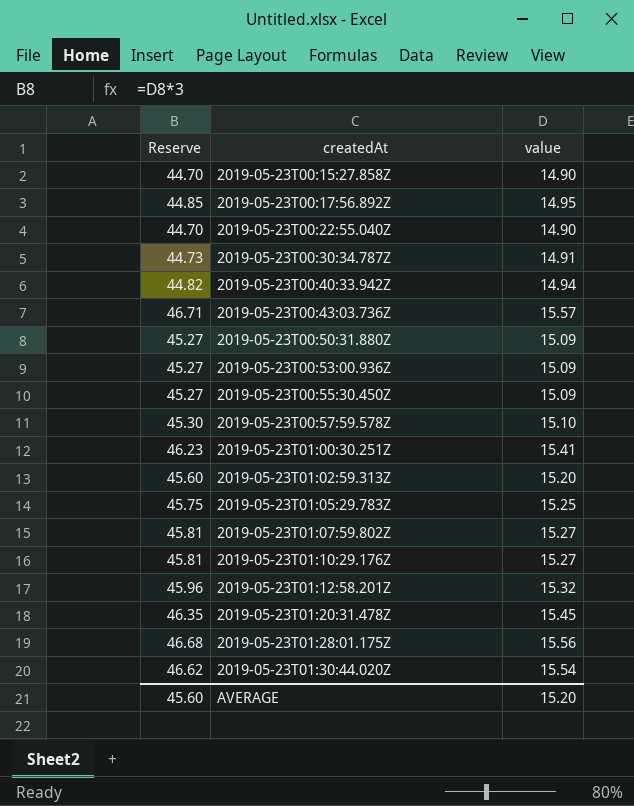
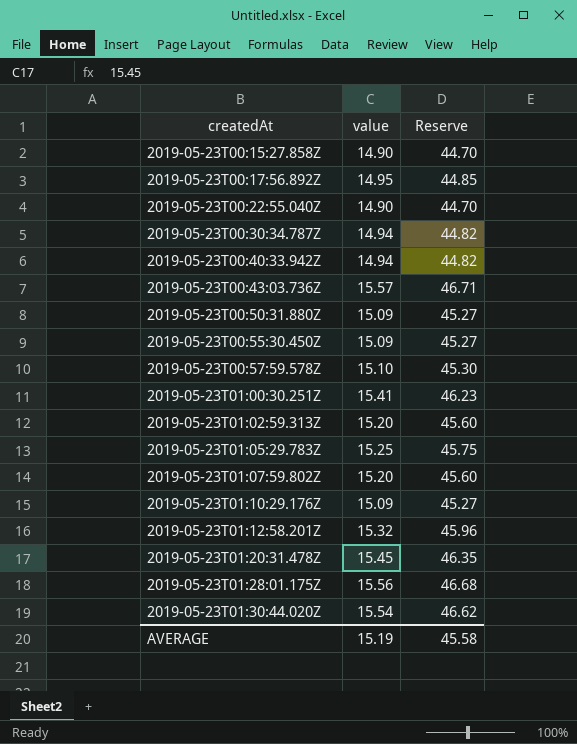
column Reserve | position: 1 -> 3
row 2019-05-23T00:53:00.936Z: 45.27 | 15.09 -> none
2019-05-23T00:30:34.787Z | value: 14.91 -> 14.94
2019-05-23T00:30:34.787Z | Reserve: 44.73 -> 44.82
2019-05-23T01:07:59.802Z | value: 15.27 -> 15.20
2019-05-23T01:07:59.802Z | Reserve: 45.81 -> 45.60
2019-05-23T01:10:29.176Z | value: 15.27 -> 15.09
2019-05-23T01:10:29.176Z | Reserve: 45.81 -> 45.27
AVERAGE | value: 15.20 -> 15.19
AVERAGE | Reserve: 45.60 -> 45.58

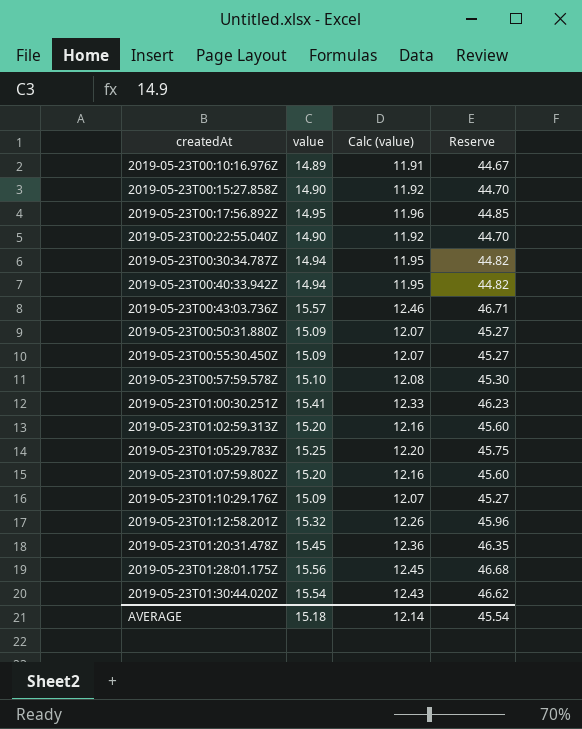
column Calc (value) | formula: none -> [value] * 0.8
row 2019-05-23T00:10:16.976Z: none -> 14.89 | 11.91 | 44.67
AVERAGE | value: 15.19 -> 15.18
AVERAGE | Reserve: 45.58 -> 45.54

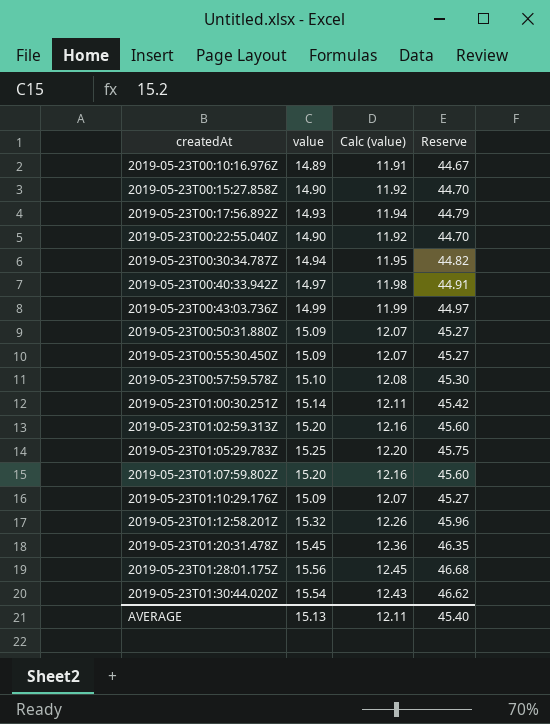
2019-05-23T00:17:56.892Z | value: 14.95 -> 14.93
2019-05-23T00:17:56.892Z | Calc (value): 11.96 -> 11.94
2019-05-23T00:17:56.892Z | Reserve: 44.85 -> 44.79
2019-05-23T00:40:33.942Z | value: 14.94 -> 14.97
2019-05-23T00:40:33.942Z | Calc (value): 11.95 -> 11.98
2019-05-23T00:40:33.942Z | Reserve: 44.82 -> 44.91
2019-05-23T00:43:03.736Z | value: 15.57 -> 14.99
2019-05-23T00:43:03.736Z | Calc (value): 12.46 -> 11.99
2019-05-23T00:43:03.736Z | Reserve: 46.71 -> 44.97
2019-05-23T01:00:30.251Z | value: 15.41 -> 15.14
2019-05-23T01:00:30.251Z | Calc (value): 12.33 -> 12.11
2019-05-23T01:00:30.251Z | Reserve: 46.23 -> 45.42
AVERAGE | value: 15.18 -> 15.13
AVERAGE | Calc (value): 12.14 -> 12.11
AVERAGE | Reserve: 45.54 -> 45.40

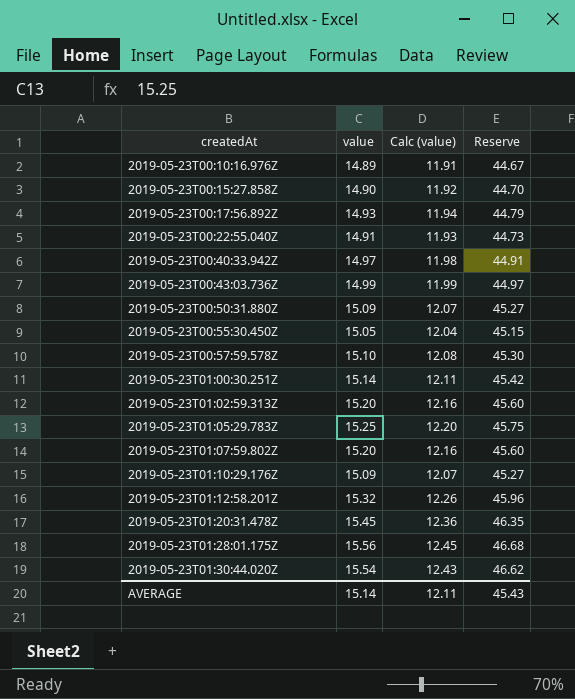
row 2019-05-23T00:30:34.787Z: 14.94 | 11.95 | 44.82 -> none
2019-05-23T00:22:55.040Z | value: 14.90 -> 14.91
2019-05-23T00:22:55.040Z | Calc (value): 11.92 -> 11.93
2019-05-23T00:22:55.040Z | Reserve: 44.70 -> 44.73
2019-05-23T00:55:30.450Z | value: 15.09 -> 15.05
2019-05-23T00:55:30.450Z | Calc (value): 12.07 -> 12.04
2019-05-23T00:55:30.450Z | Reserve: 45.27 -> 45.15
AVERAGE | value: 15.13 -> 15.14
AVERAGE | Reserve: 45.40 -> 45.43

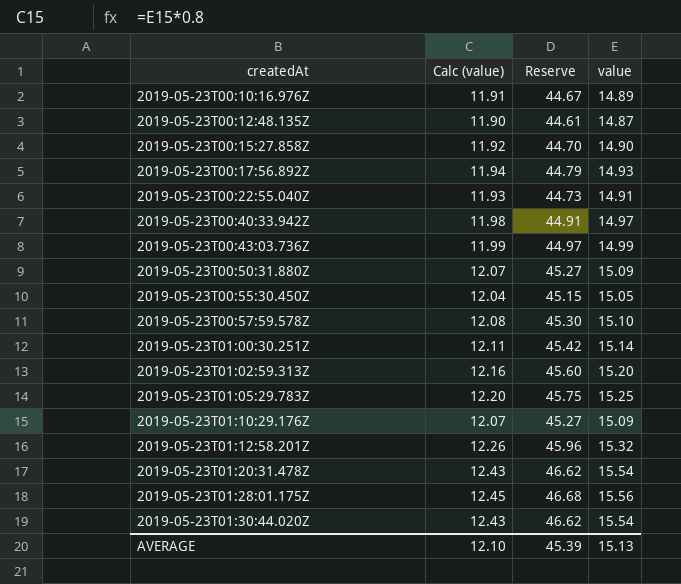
column value | position: 2 -> 4
row 2019-05-23T01:07:59.802Z: 15.20 | 12.16 | 45.60 -> none
row 2019-05-23T00:12:48.135Z: none -> 11.90 | 44.61 | 14.87
2019-05-23T01:20:31.478Z | Calc (value): 12.36 -> 12.43
2019-05-23T01:20:31.478Z | Reserve: 46.35 -> 46.62
2019-05-23T01:20:31.478Z | value: 15.45 -> 15.54
AVERAGE | Calc (value): 12.11 -> 12.10
AVERAGE | Reserve: 45.43 -> 45.39
AVERAGE | value: 15.14 -> 15.13

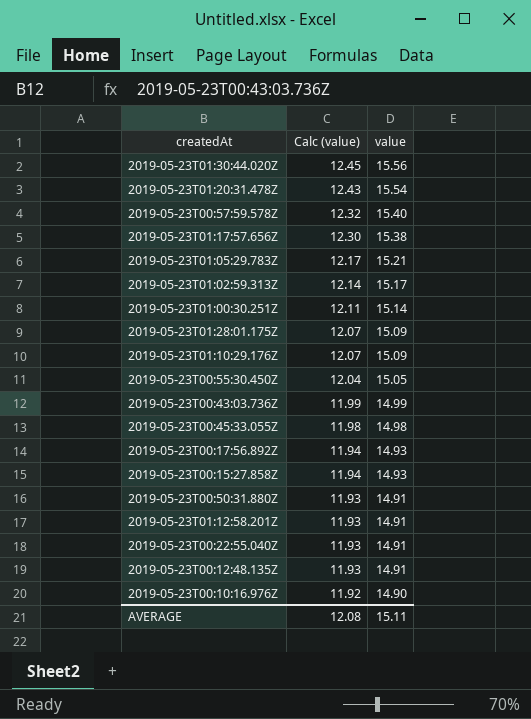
row order: createdAt ascending -> Calc (value) descending
column Reserve | formula: [value] * 3 -> none
row 2019-05-23T00:40:33.942Z: 11.98 | 44.91 | 14.97 -> none
2019-05-23T01:30:44.020Z | Calc (value): 12.43 -> 12.45
2019-05-23T01:30:44.020Z | value: 15.54 -> 15.56
2019-05-23T00:57:59.578Z | Calc (value): 12.08 -> 12.32
2019-05-23T00:57:59.578Z | value: 15.10 -> 15.40
row 2019-05-23T01:17:57.656Z: none -> 12.30 | 15.38
2019-05-23T01:05:29.783Z | Calc (value): 12.20 -> 12.17
2019-05-23T01:05:29.783Z | value: 15.25 -> 15.21
2019-05-23T01:02:59.313Z | Calc (value): 12.16 -> 12.14
2019-05-23T01:02:59.313Z | value: 15.20 -> 15.17
2019-05-23T01:28:01.175Z | Calc (value): 12.45 -> 12.07
2019-05-23T01:28:01.175Z | value: 15.56 -> 15.09
row 2019-05-23T00:45:33.055Z: none -> 11.98 | 14.98
2019-05-23T00:15:27.858Z | Calc (value): 11.92 -> 11.94
2019-05-23T00:15:27.858Z | value: 14.90 -> 14.93
2019-05-23T00:50:31.880Z | Calc (value): 12.07 -> 11.93
2019-05-23T00:50:31.880Z | value: 15.09 -> 14.91
2019-05-23T01:12:58.201Z | Calc (value): 12.26 -> 11.93
2019-05-23T01:12:58.201Z | value: 15.32 -> 14.91
2019-05-23T00:12:48.135Z | Calc (value): 11.90 -> 11.93
2019-05-23T00:12:48.135Z | value: 14.87 -> 14.91
2019-05-23T00:10:16.976Z | Calc (value): 11.91 -> 11.92
2019-05-23T00:10:16.976Z | value: 14.89 -> 14.90
AVERAGE | Calc (value): 12.10 -> 12.08
AVERAGE | value: 15.13 -> 15.11

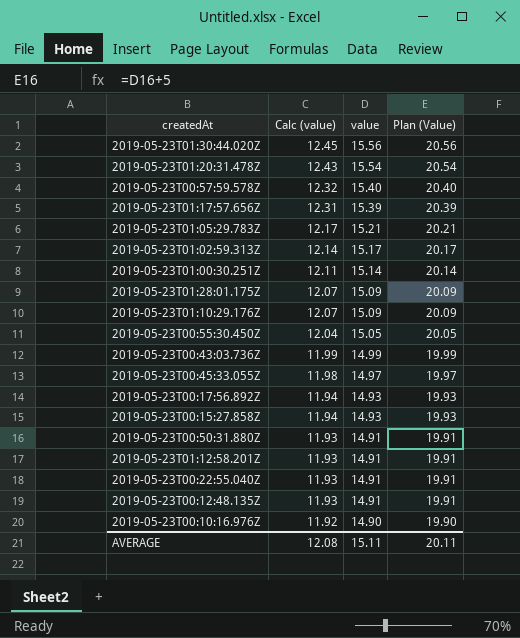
column Plan (Value) | formula: none -> [value] + 5
2019-05-23T01:17:57.656Z | Calc (value): 12.30 -> 12.31
2019-05-23T01:17:57.656Z | value: 15.38 -> 15.39
2019-05-23T00:45:33.055Z | value: 14.98 -> 14.97

